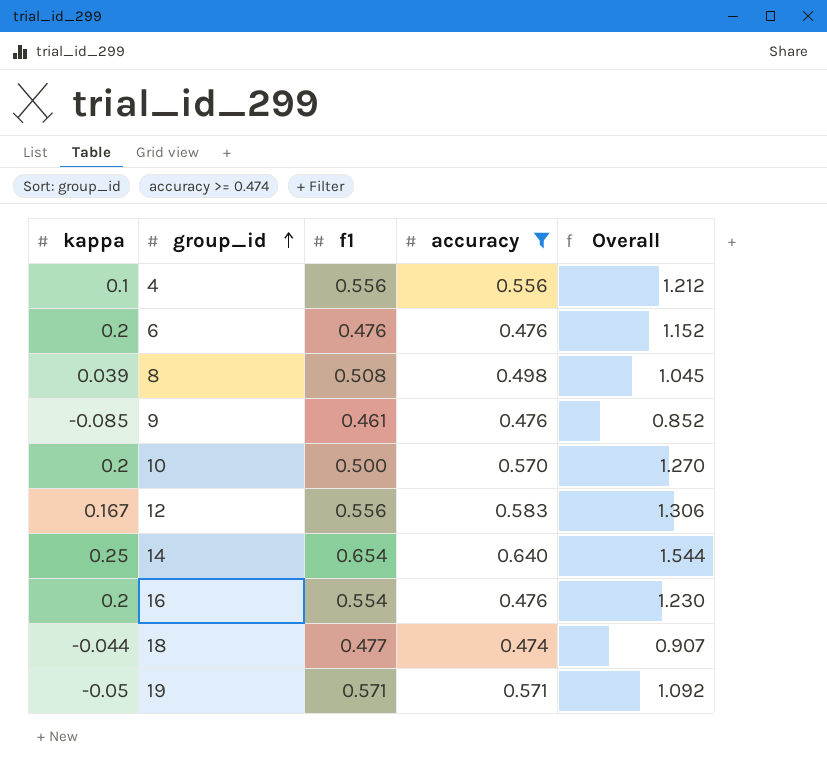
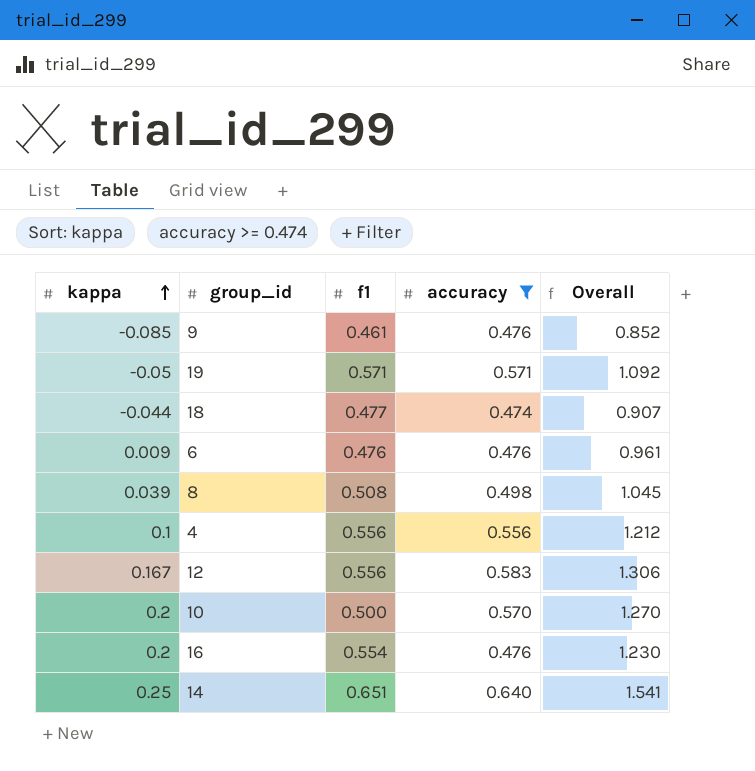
row order: group_id ascending -> kappa ascending
6 | kappa: 0.2 -> 0.009
6 | Overall: 1.152 -> 0.961
14 | f1: 0.654 -> 0.651
14 | Overall: 1.544 -> 1.541

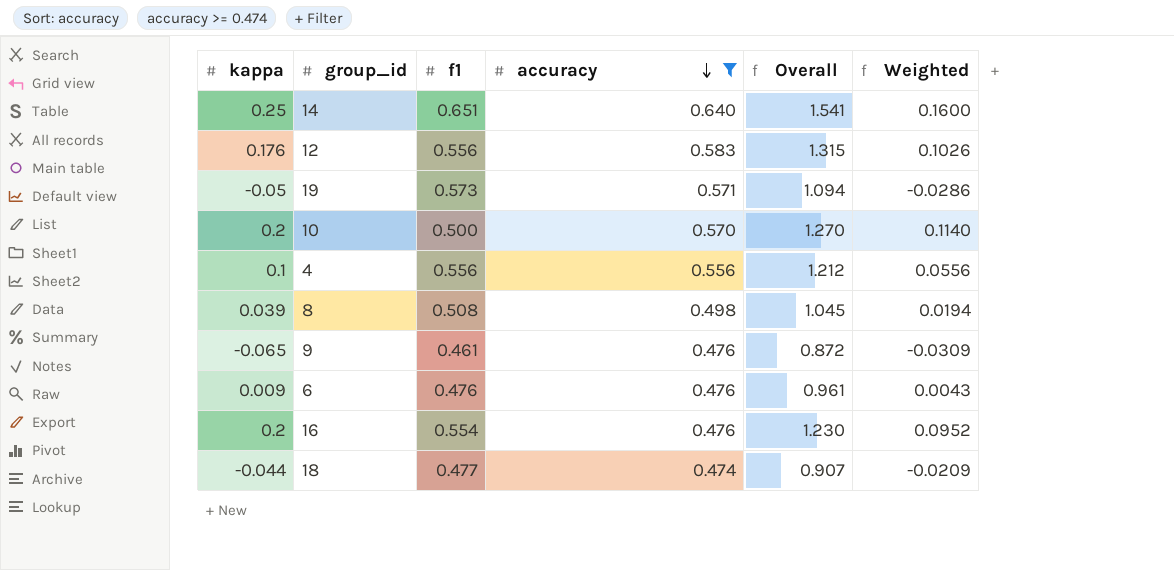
row order: kappa ascending -> accuracy descending
column Weighted | formula: none -> [kappa] * [accuracy]
12 | kappa: 0.167 -> 0.176
12 | Overall: 1.306 -> 1.315
19 | f1: 0.571 -> 0.573
19 | Overall: 1.092 -> 1.094
9 | kappa: -0.085 -> -0.065
9 | Overall: 0.852 -> 0.872

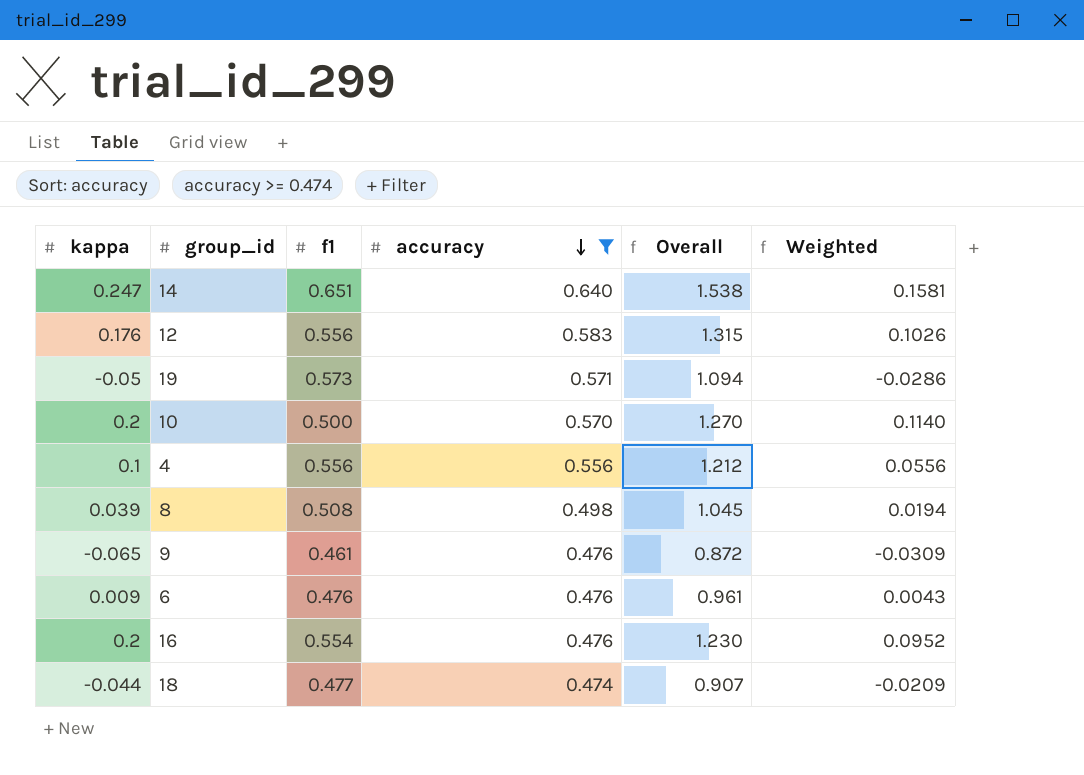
14 | kappa: 0.25 -> 0.247
14 | Overall: 1.541 -> 1.538
14 | Weighted: 0.1600 -> 0.1581

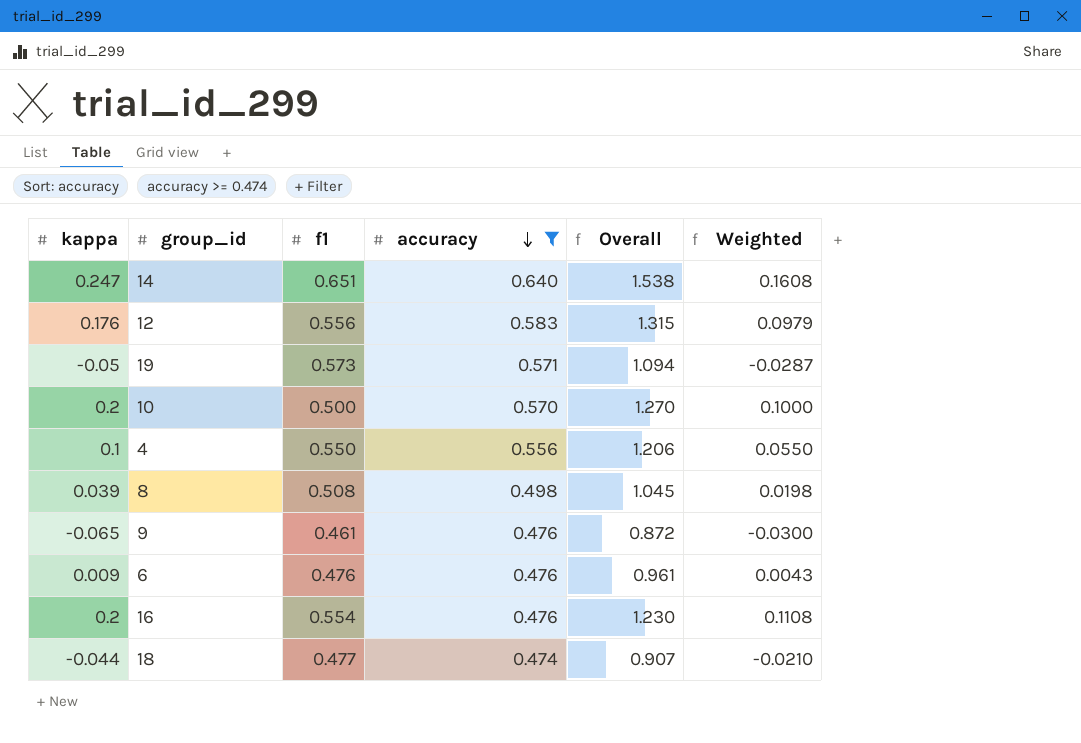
column Weighted | formula: [kappa] * [accuracy] -> [kappa] * [f1]
4 | f1: 0.556 -> 0.550
4 | Overall: 1.212 -> 1.206

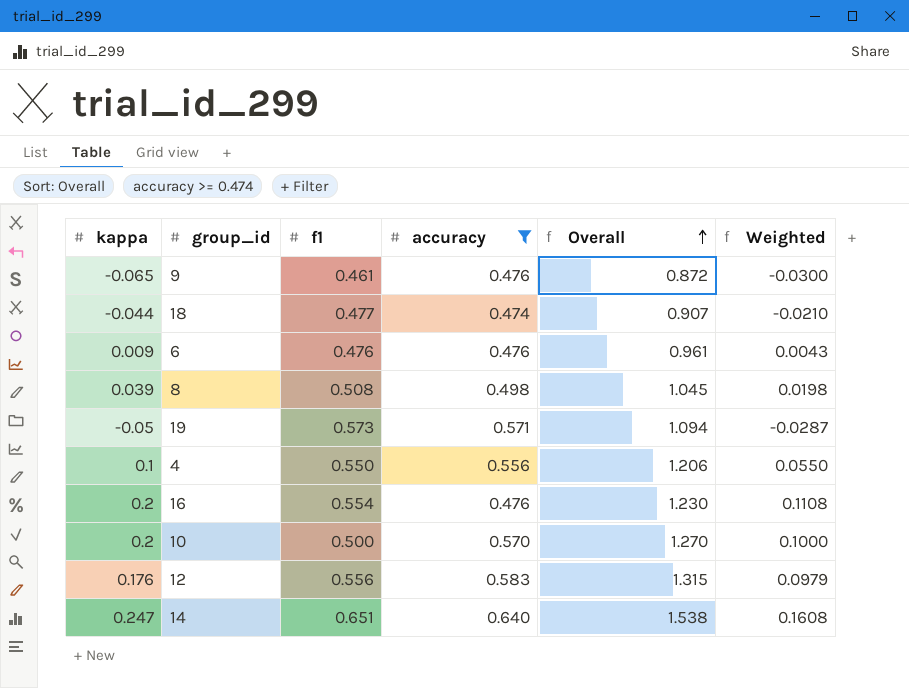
row order: accuracy descending -> Overall ascending

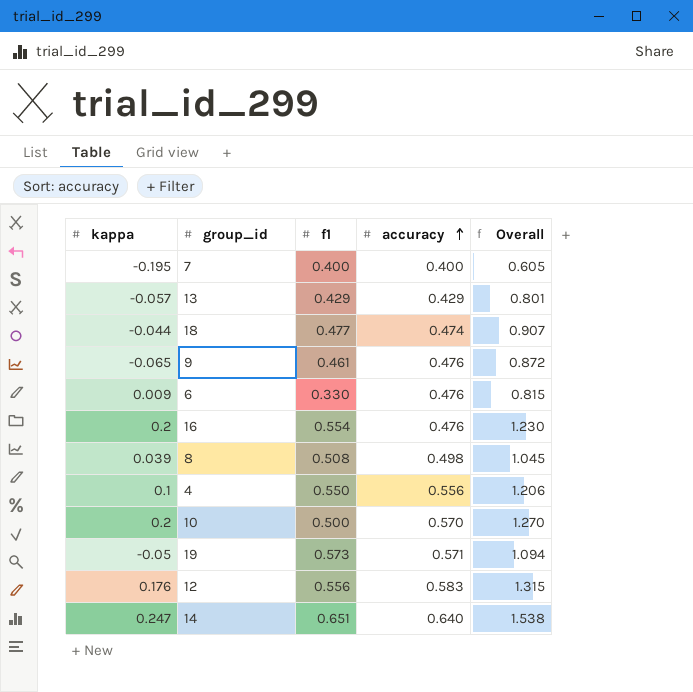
filter: accuracy >= 0.474 -> none
row order: Overall ascending -> accuracy ascending
column Weighted | formula: [kappa] * [f1] -> none
6 | f1: 0.476 -> 0.330
6 | Overall: 0.961 -> 0.815

